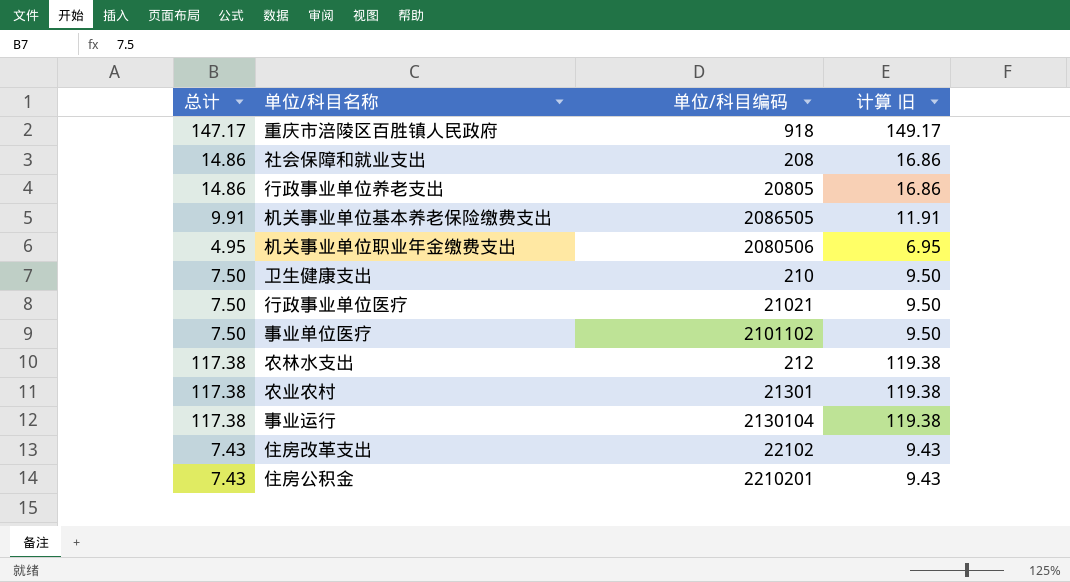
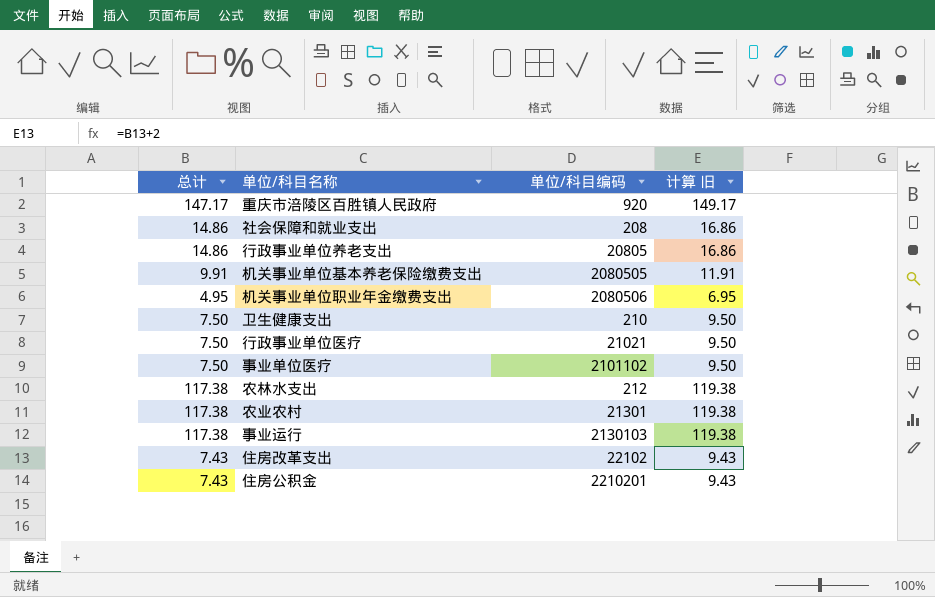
重庆市涪陵区百胜镇人民政府 | 单位/科目编码: 918 -> 920
机关事业单位基本养老保险缴费支出 | 单位/科目编码: 2086505 -> 2080505
事业运行 | 单位/科目编码: 2130104 -> 2130103

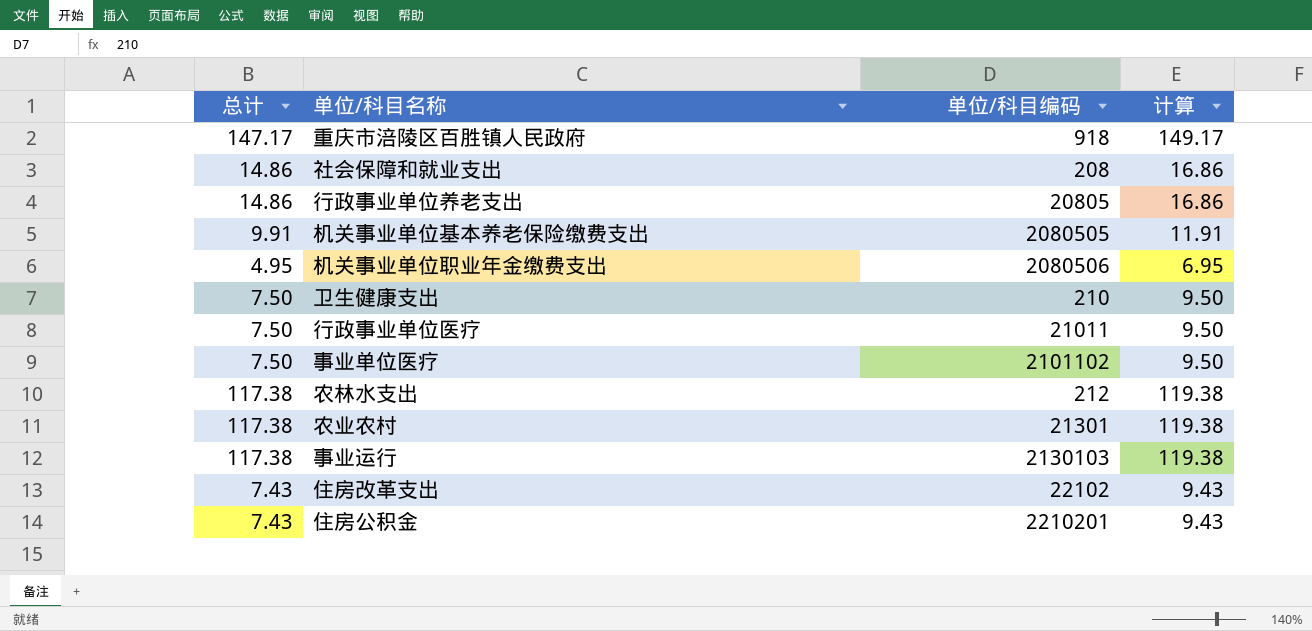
column name: 计算 旧 -> 计算
重庆市涪陵区百胜镇人民政府 | 单位/科目编码: 920 -> 918
行政事业单位医疗 | 单位/科目编码: 21021 -> 21011

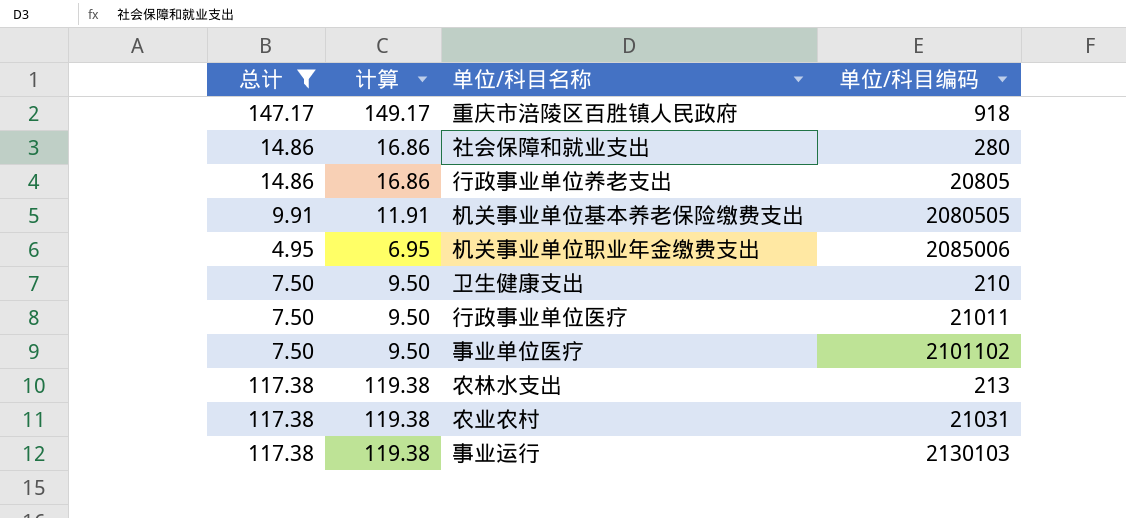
filter: none -> 总计 != 7.43
column 计算 | position: 4 -> 2
社会保障和就业支出 | 单位/科目编码: 208 -> 280
机关事业单位职业年金缴费支出 | 单位/科目编码: 2080506 -> 2085006
农林水支出 | 单位/科目编码: 212 -> 213
农业农村 | 单位/科目编码: 21301 -> 21031

